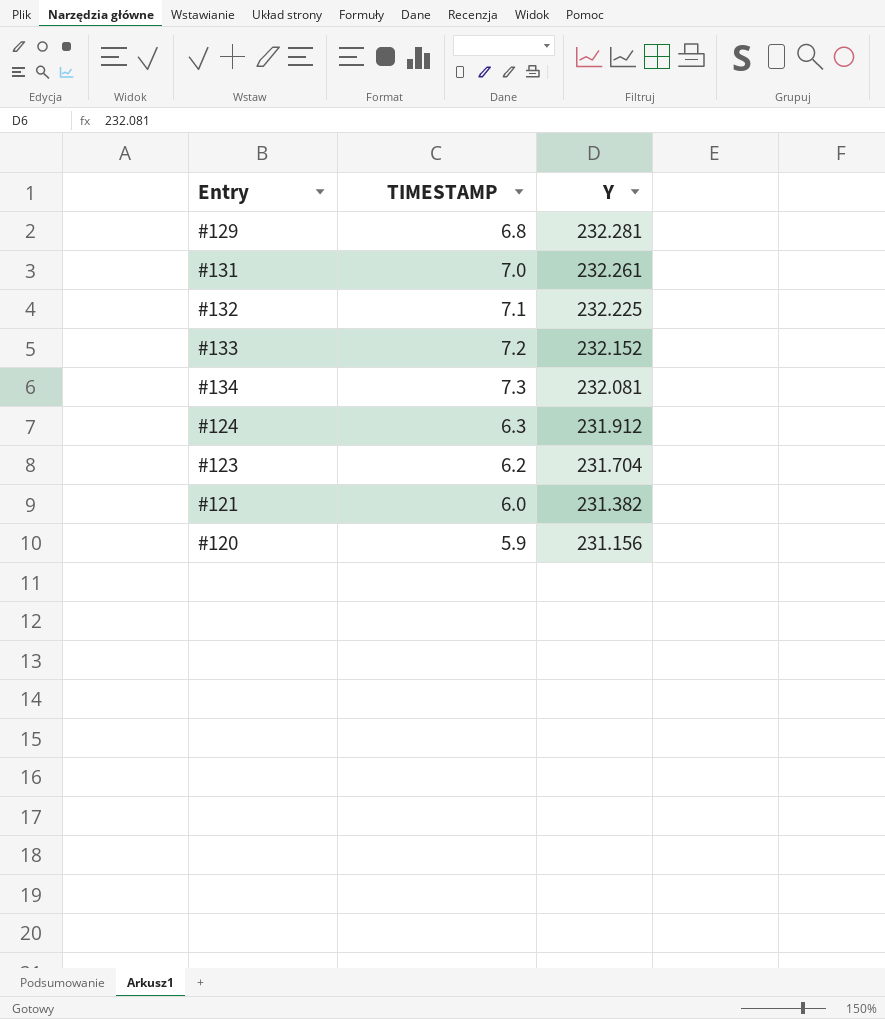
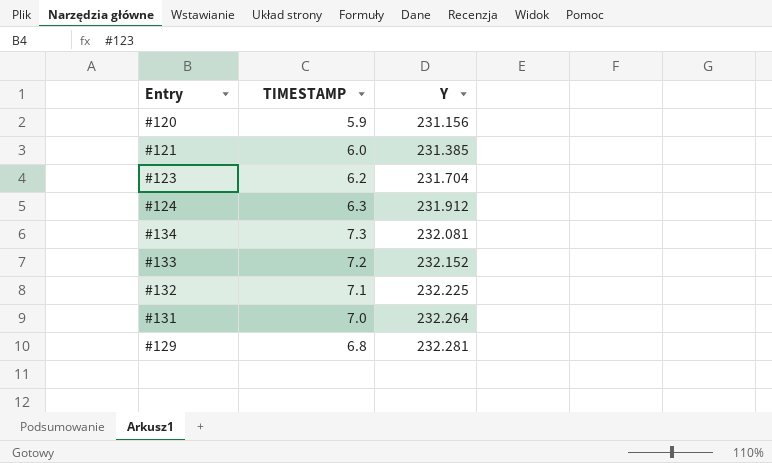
row order: Y descending -> Y ascending
#121 | Y: 231.382 -> 231.385
#131 | Y: 232.261 -> 232.264

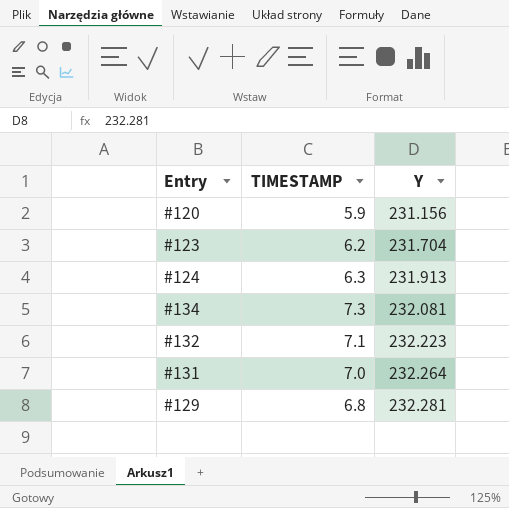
row #121: 6.0 | 231.385 -> none
row #133: 7.2 | 232.152 -> none
#124 | Y: 231.912 -> 231.913
#132 | Y: 232.225 -> 232.223

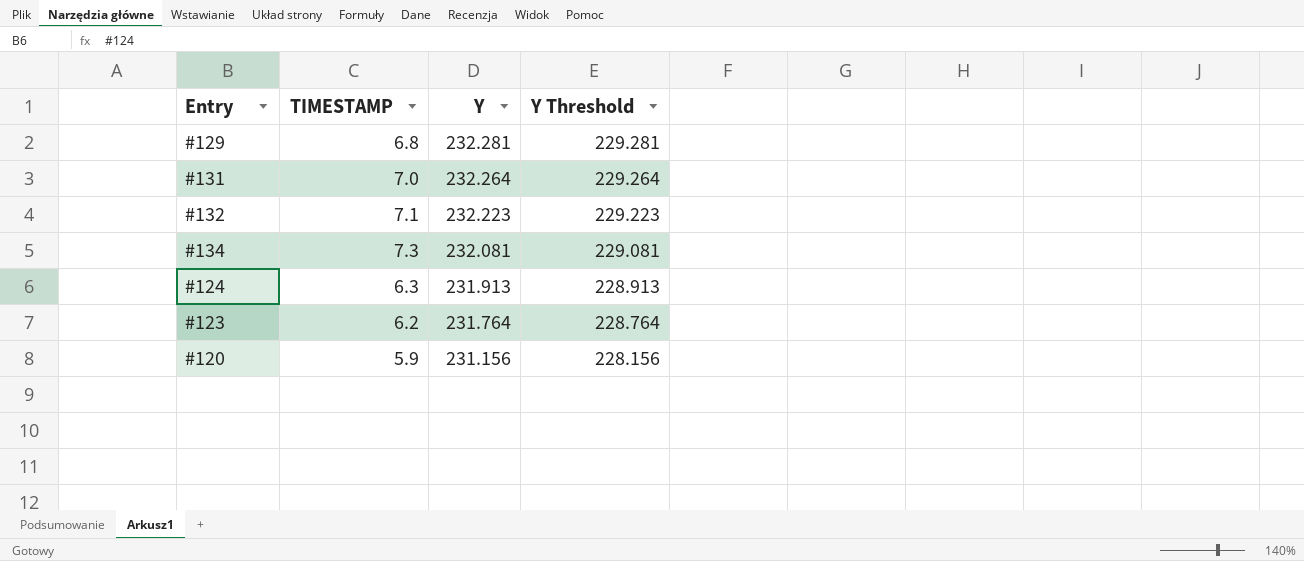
row order: Y ascending -> Y descending
column Y Threshold | formula: none -> [Y] - 3
#123 | Y: 231.704 -> 231.764

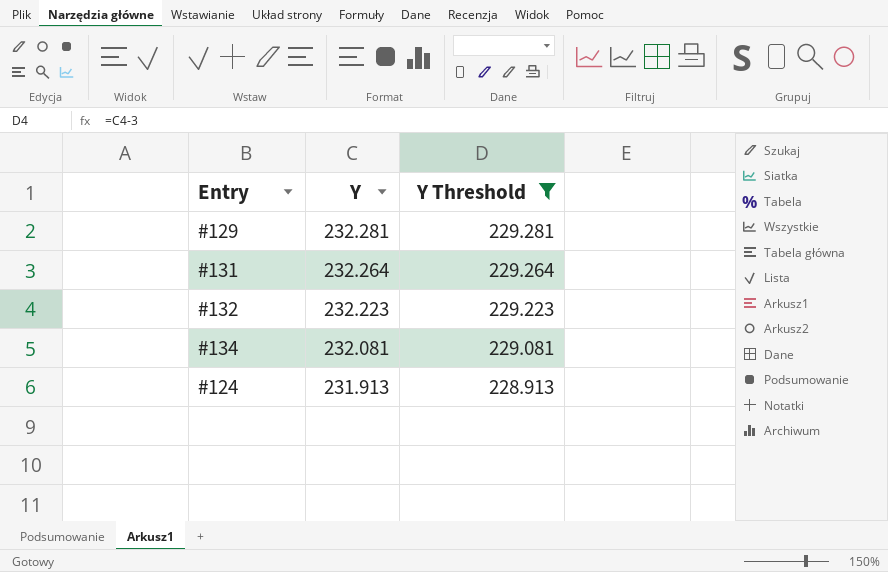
filter: none -> Y Threshold >= 228.913
column TIMESTAMP | position: 2 -> none

